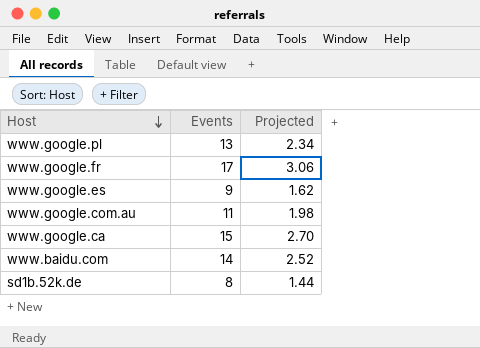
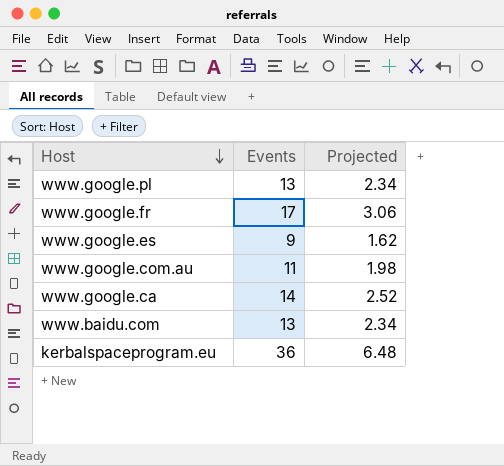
row sd1b.52k.de: 8 | 1.44 -> none
www.google.ca | Events: 15 -> 14
www.google.ca | Projected: 2.70 -> 2.52
www.baidu.com | Events: 14 -> 13
www.baidu.com | Projected: 2.52 -> 2.34
row kerbalspaceprogram.eu: none -> 36 | 6.48

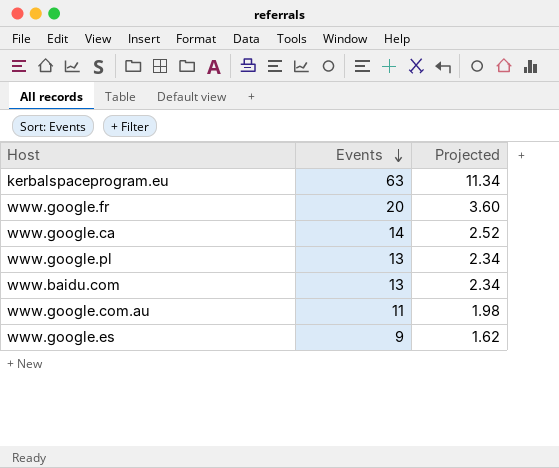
row order: Host descending -> Events descending
kerbalspaceprogram.eu | Events: 36 -> 63
kerbalspaceprogram.eu | Projected: 6.48 -> 11.34
www.google.fr | Events: 17 -> 20
www.google.fr | Projected: 3.06 -> 3.60

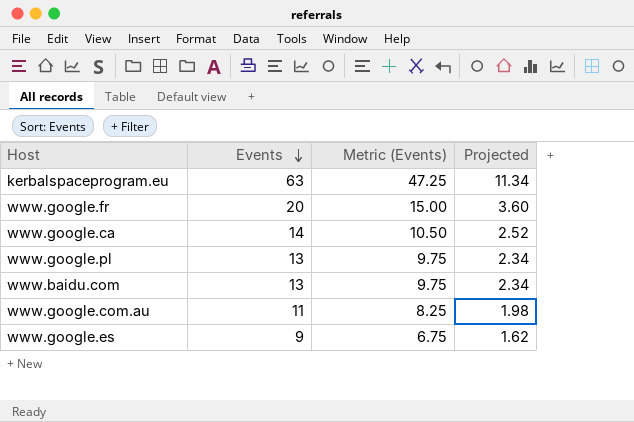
column Metric (Events) | formula: none -> [Events] * 0.75

